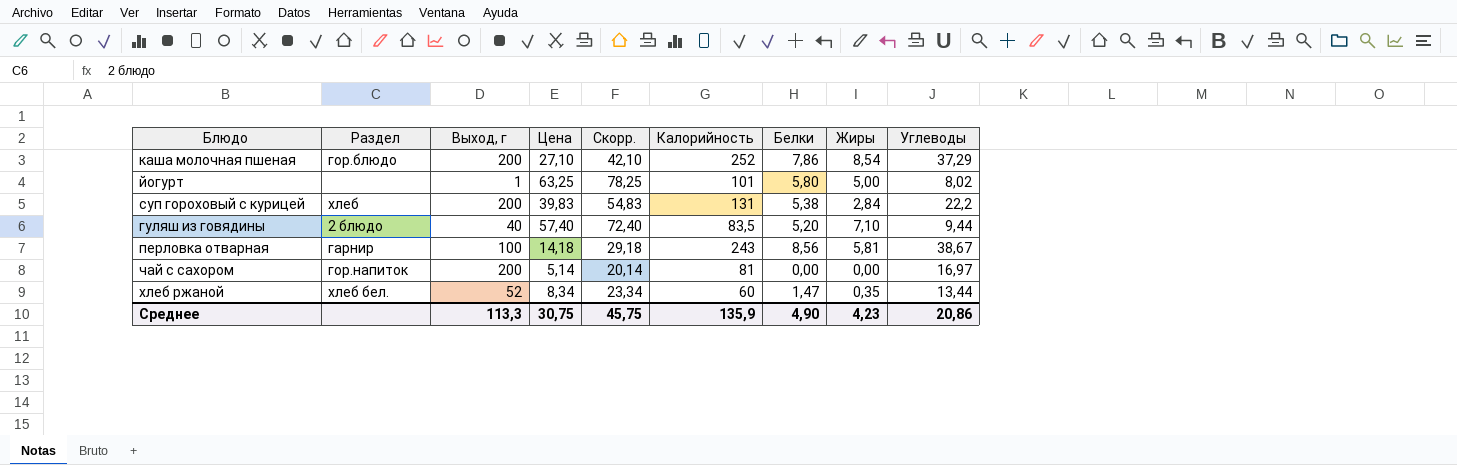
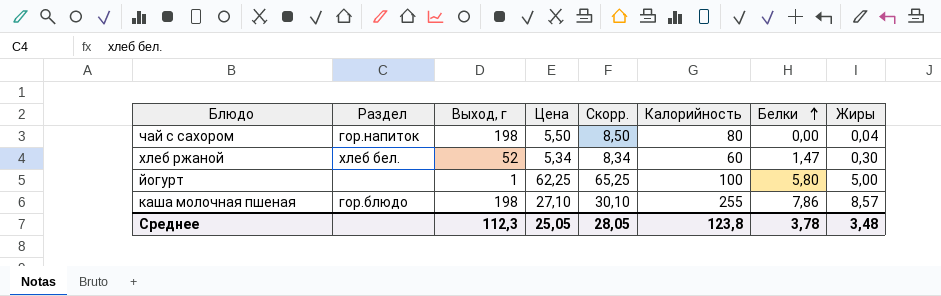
row order: none -> Белки ascending
column Углеводы | position: 9 -> none
column Скорр. | formula: [Цена] + 15 -> [Цена] + 3
row суп гороховый с курицей: хлеб | 200 | 39,83 | 54,83 | 131 | 5,38 | 2,84 | 22,2 -> none
row гуляш из говядины: 2 блюдо | 40 | 57,40 | 72,40 | 83,5 | 5,20 | 7,10 | 9,44 -> none
row перловка отварная: гарнир | 100 | 14,18 | 29,18 | 243 | 8,56 | 5,81 | 38,67 -> none
чай с сахором | Выход, г: 200 -> 198
чай с сахором | Цена: 5,14 -> 5,50
чай с сахором | Калорийность: 81 -> 80
чай с сахором | Жиры: 0,00 -> 0,04
хлеб ржаной | Цена: 8,34 -> 5,34
хлеб ржаной | Жиры: 0,35 -> 0,30
йогурт | Цена: 63,25 -> 62,25
йогурт | Калорийность: 101 -> 100
каша молочная пшеная | Выход, г: 200 -> 198
каша молочная пшеная | Калорийность: 252 -> 255
каша молочная пшеная | Жиры: 8,54 -> 8,57
Среднее | Выход, г: 113,3 -> 112,3
Среднее | Цена: 30,75 -> 25,05
Среднее | Скорр.: 45,75 -> 28,05
Среднее | Калорийность: 135,9 -> 123,8
Среднее | Белки: 4,90 -> 3,78
Среднее | Жиры: 4,23 -> 3,48

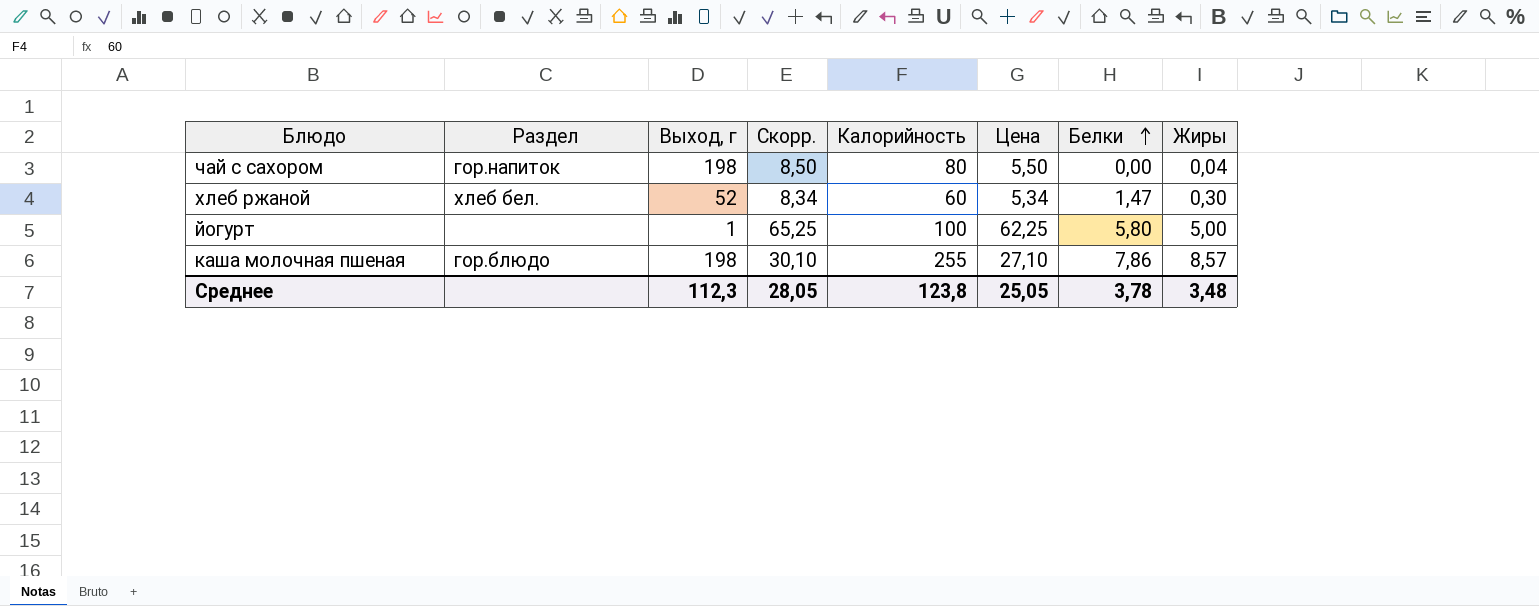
column Цена | position: 4 -> 6

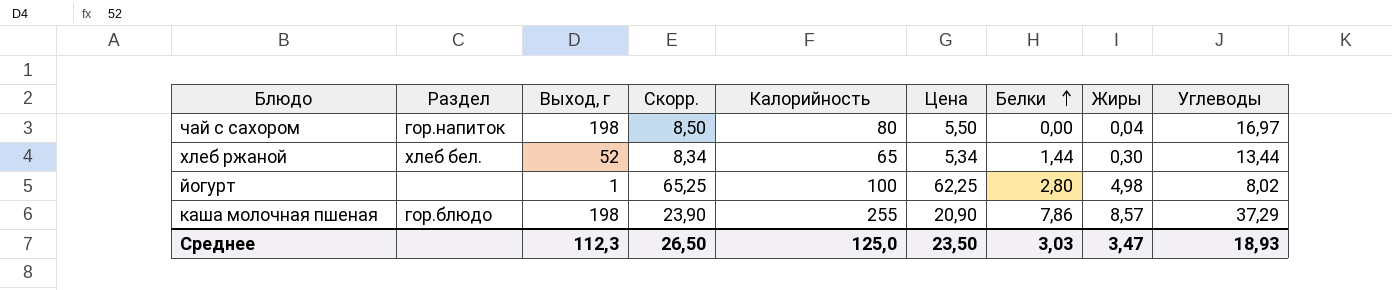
column Углеводы | position: none -> 9
хлеб ржаной | Калорийность: 60 -> 65
хлеб ржаной | Белки: 1,47 -> 1,44
йогурт | Белки: 5,80 -> 2,80
йогурт | Жиры: 5,00 -> 4,98
каша молочная пшеная | Скорр.: 30,10 -> 23,90
каша молочная пшеная | Цена: 27,10 -> 20,90
Среднее | Скорр.: 28,05 -> 26,50
Среднее | Калорийность: 123,8 -> 125,0
Среднее | Цена: 25,05 -> 23,50
Среднее | Белки: 3,78 -> 3,03
Среднее | Жиры: 3,48 -> 3,47

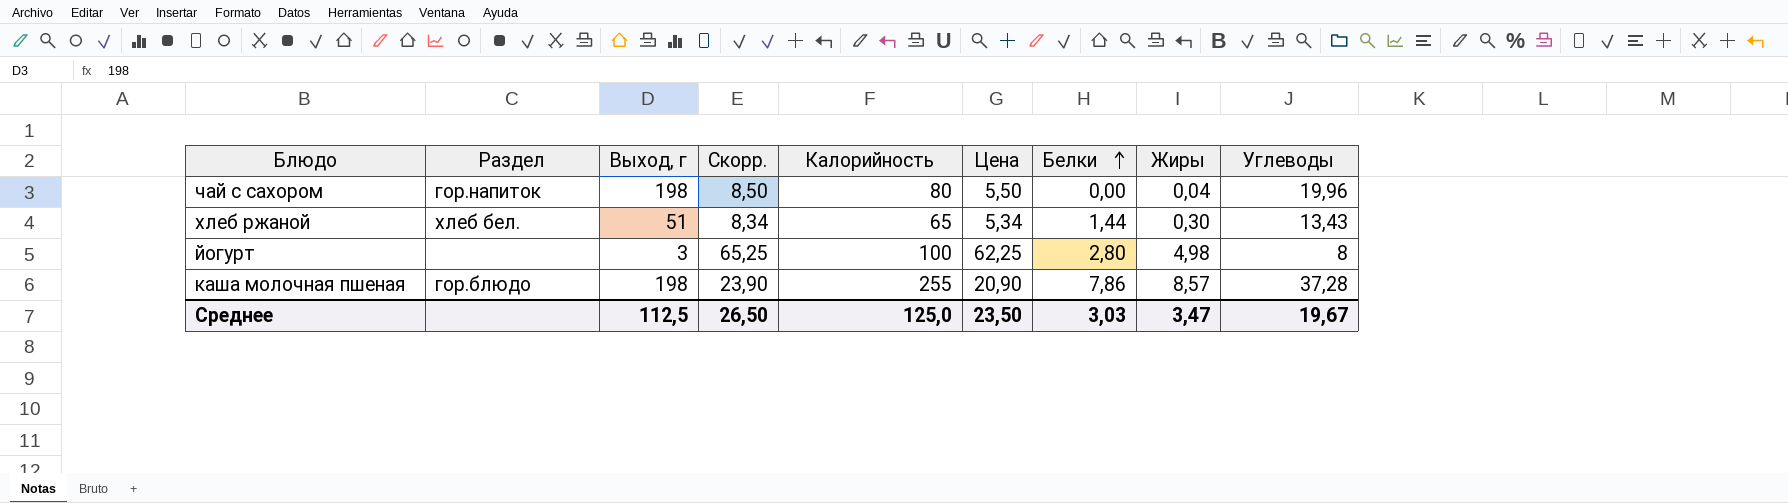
чай с сахором | Углеводы: 16,97 -> 19,96
хлеб ржаной | Выход, г: 52 -> 51
хлеб ржаной | Углеводы: 13,44 -> 13,43
йогурт | Выход, г: 1 -> 3
йогурт | Углеводы: 8,02 -> 8
каша молочная пшеная | Углеводы: 37,29 -> 37,28
Среднее | Выход, г: 112,3 -> 112,5
Среднее | Углеводы: 18,93 -> 19,67

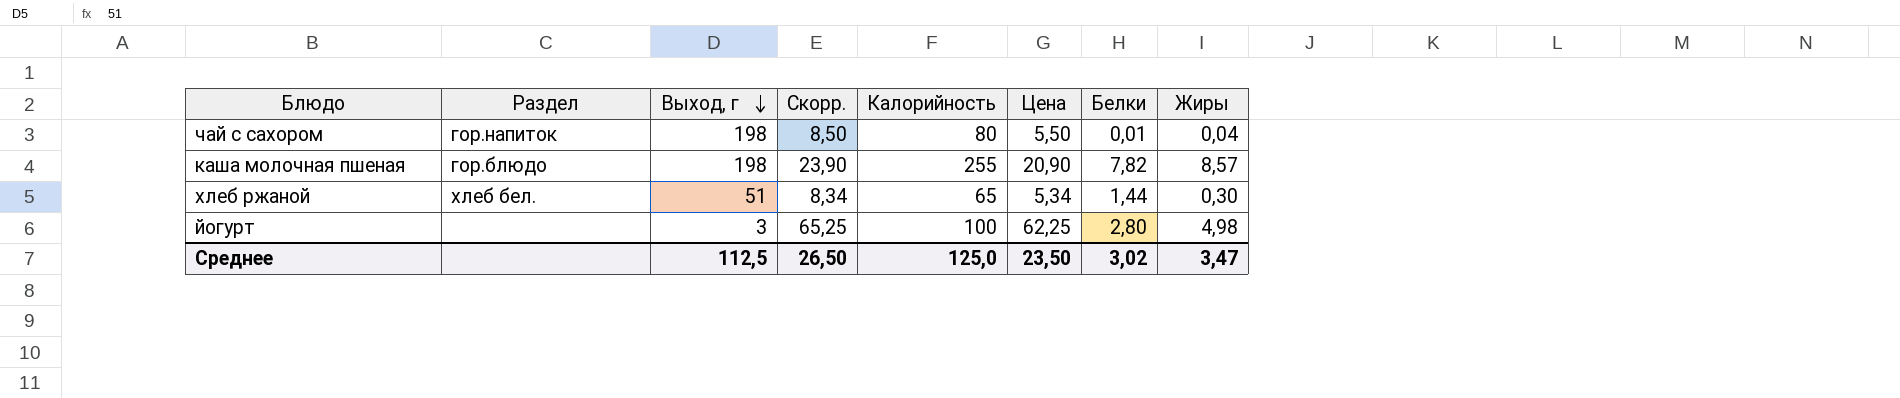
row order: Белки ascending -> Выход, г descending
column Углеводы | position: 9 -> none
чай с сахором | Белки: 0,00 -> 0,01
каша молочная пшеная | Белки: 7,86 -> 7,82
Среднее | Белки: 3,03 -> 3,02

